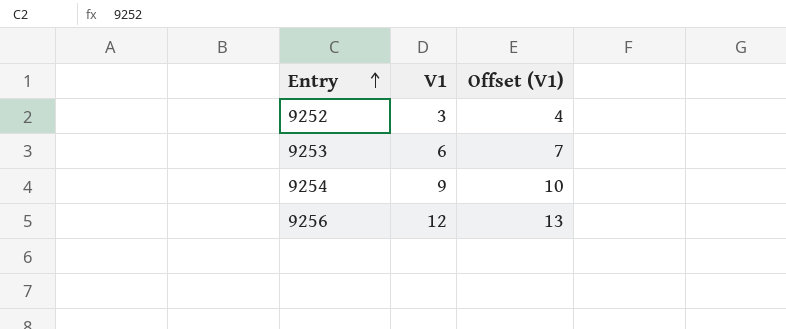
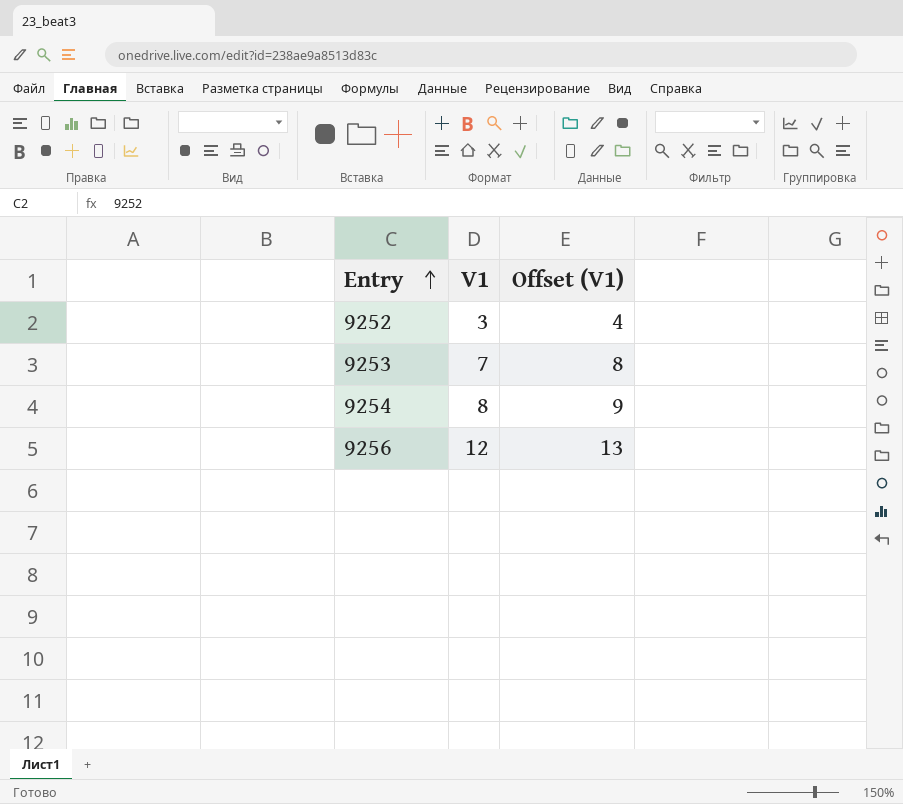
9253 | V1: 6 -> 7
9253 | Offset (V1): 7 -> 8
9254 | V1: 9 -> 8
9254 | Offset (V1): 10 -> 9

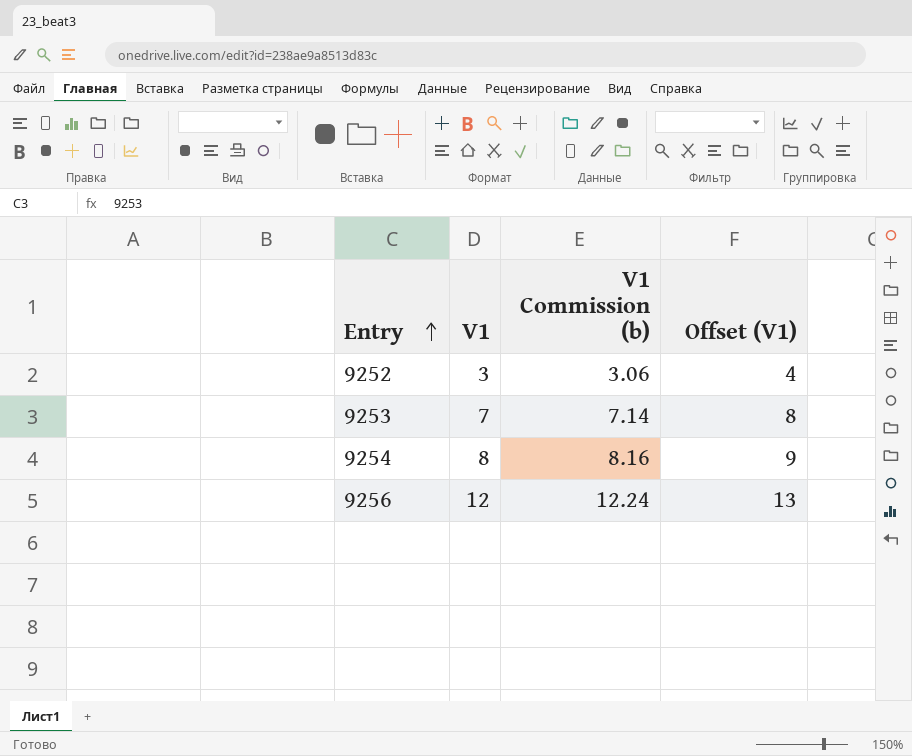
column V1 Commission (b) | formula: none -> [V1] * 1.02

